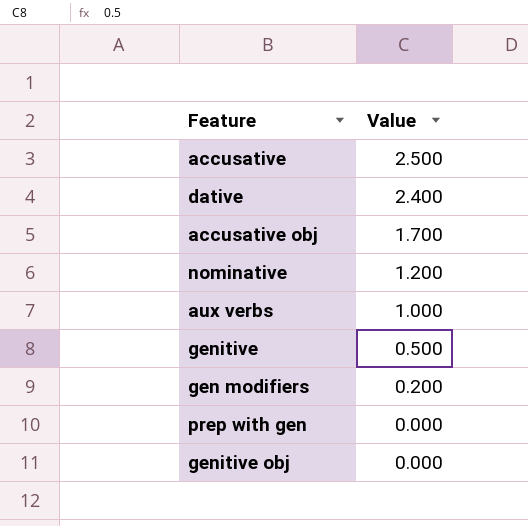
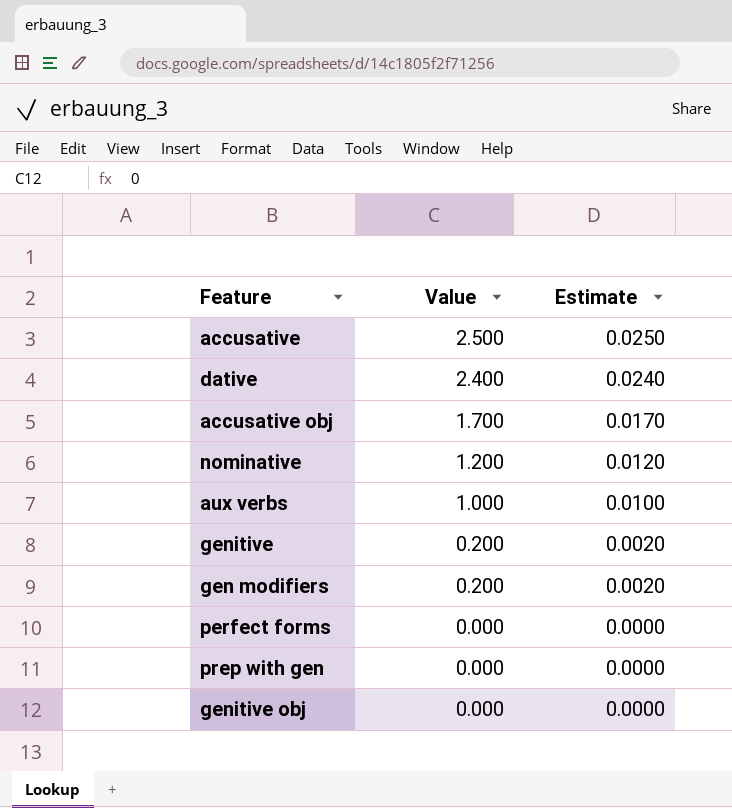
column Estimate | formula: none -> [Value] * 0.01
genitive | Value: 0.500 -> 0.200
row perfect forms: none -> 0.000 | 0.0000

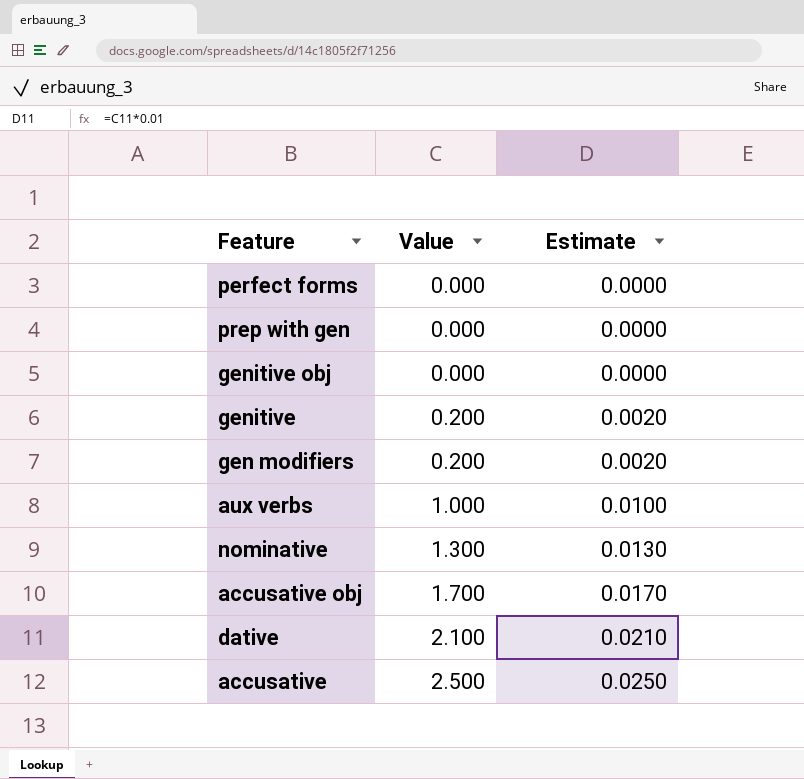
row order: Value descending -> Value ascending
nominative | Value: 1.200 -> 1.300
nominative | Estimate: 0.0120 -> 0.0130
dative | Value: 2.400 -> 2.100
dative | Estimate: 0.0240 -> 0.0210

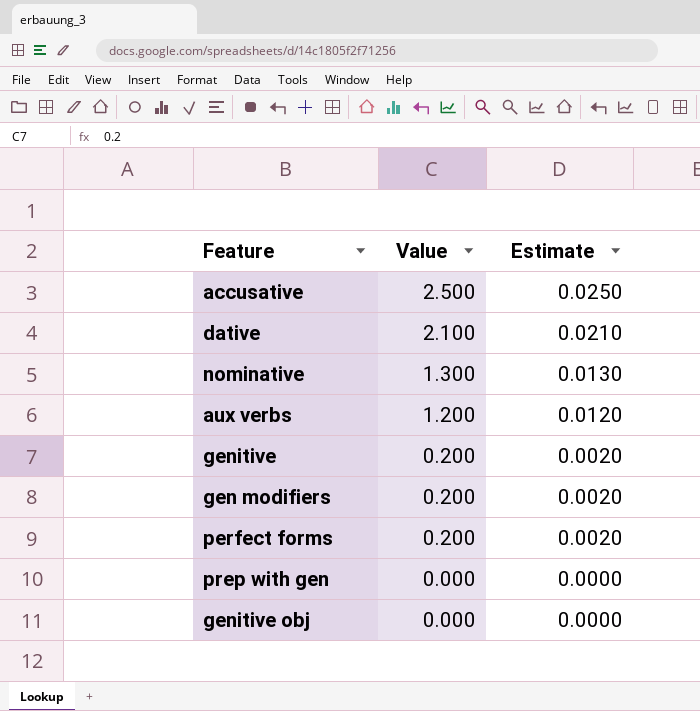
row order: Value ascending -> Value descending
row accusative obj: 1.700 | 0.0170 -> none
aux verbs | Value: 1.000 -> 1.200
aux verbs | Estimate: 0.0100 -> 0.0120
perfect forms | Value: 0.000 -> 0.200
perfect forms | Estimate: 0.0000 -> 0.0020

